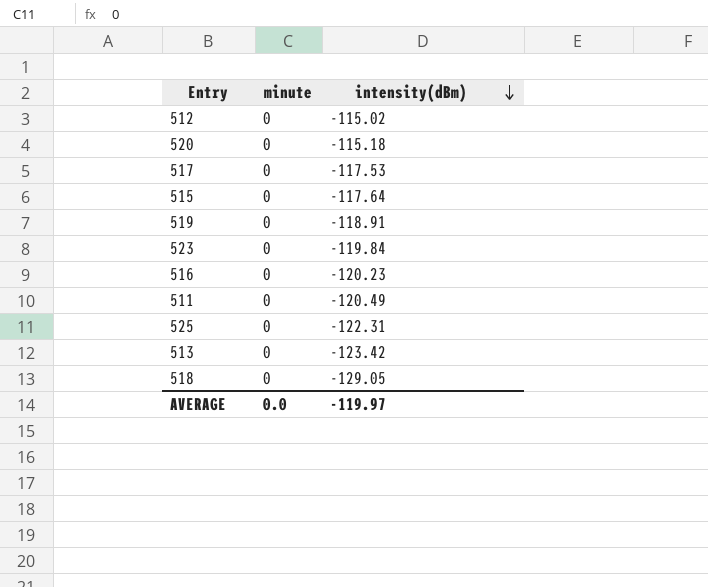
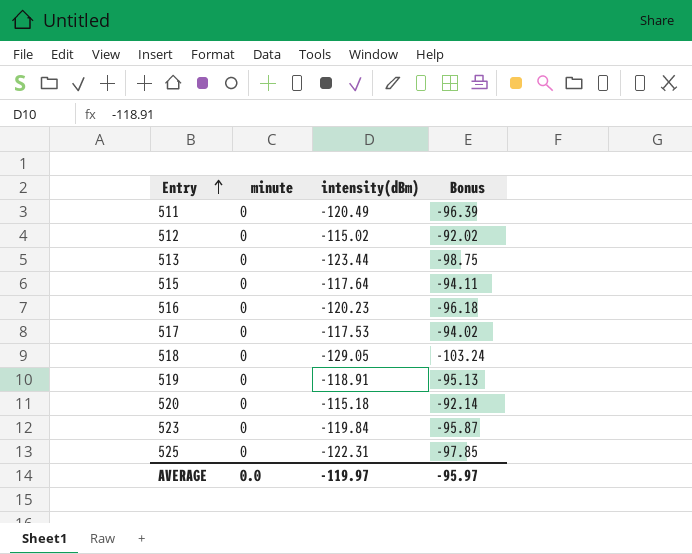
row order: intensity(dBm) descending -> Entry ascending
column Bonus | formula: none -> [intensity(dBm)] * 0.8
513 | intensity(dBm): -123.42 -> -123.44

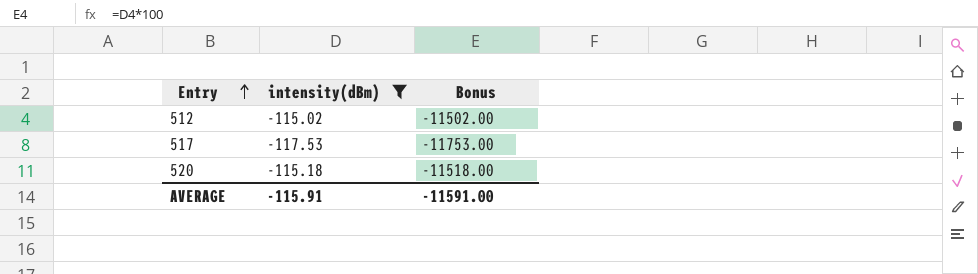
filter: none -> intensity(dBm) >= -117.53
column minute | position: 2 -> none
column Bonus | formula: [intensity(dBm)] * 0.8 -> [intensity(dBm)] * 100
AVERAGE | intensity(dBm): -119.97 -> -115.91
AVERAGE | Bonus: -95.97 -> -11591.00

